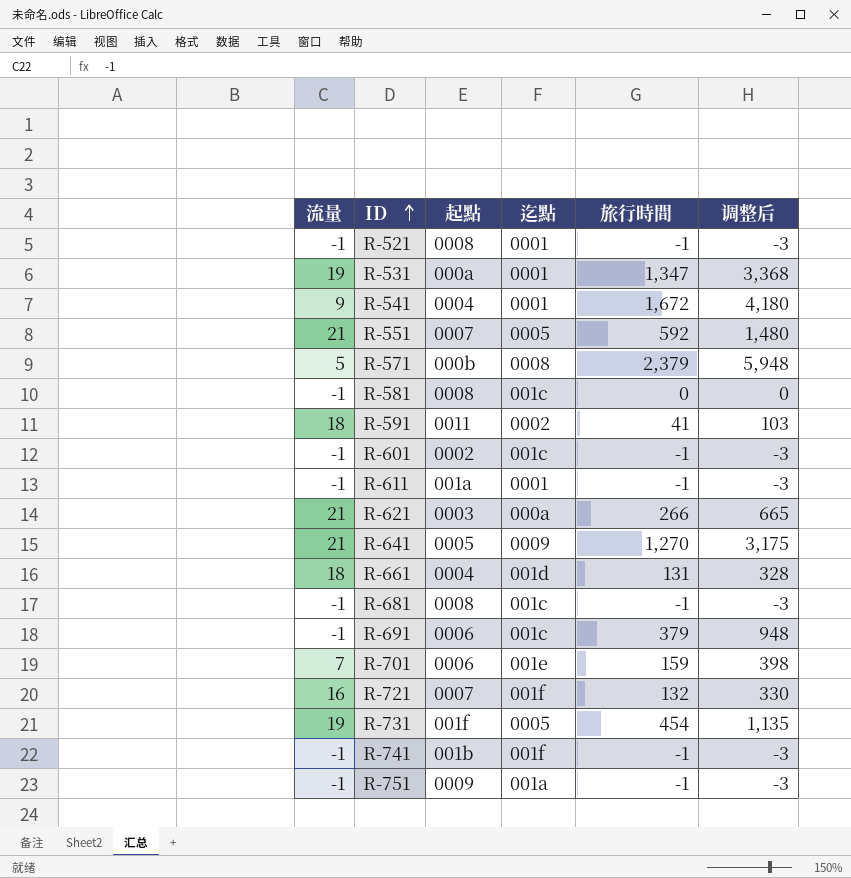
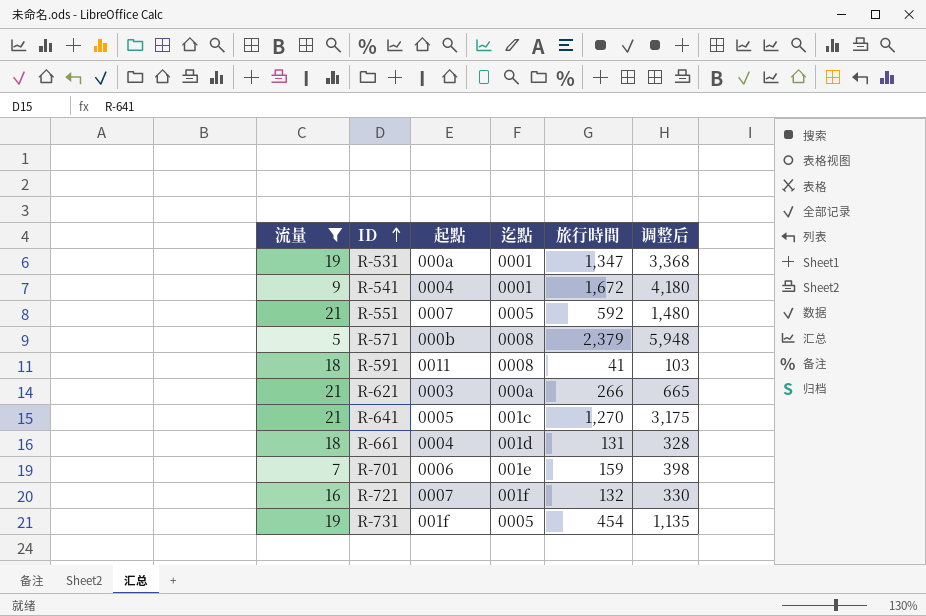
filter: none -> 流量 != -1
R-591 | 迄點: 0002 -> 0008
R-641 | 迄點: 0009 -> 001c

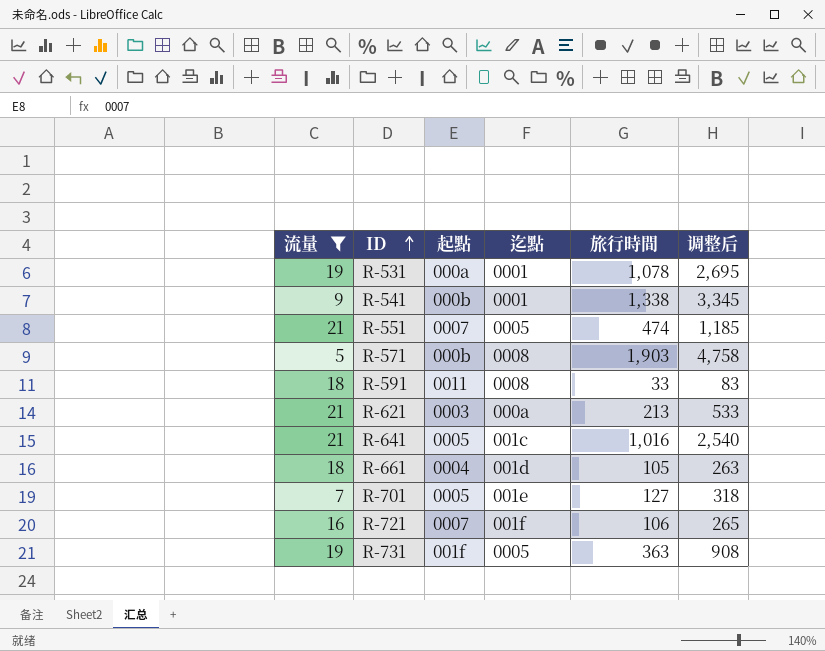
R-531 | 旅行時間: 1,347 -> 1,078
R-531 | 调整后: 3,368 -> 2,695
R-541 | 起點: 0004 -> 000b
R-541 | 旅行時間: 1,672 -> 1,338
R-541 | 调整后: 4,180 -> 3,345
R-551 | 旅行時間: 592 -> 474
R-551 | 调整后: 1,480 -> 1,185
R-571 | 旅行時間: 2,379 -> 1,903
R-571 | 调整后: 5,948 -> 4,758
R-591 | 旅行時間: 41 -> 33
R-591 | 调整后: 103 -> 83
R-621 | 旅行時間: 266 -> 213
R-621 | 调整后: 665 -> 533
R-641 | 旅行時間: 1,270 -> 1,016
R-641 | 调整后: 3,175 -> 2,540
R-661 | 旅行時間: 131 -> 105
R-661 | 调整后: 328 -> 263
R-701 | 起點: 0006 -> 0005
R-701 | 旅行時間: 159 -> 127
R-701 | 调整后: 398 -> 318
R-721 | 旅行時間: 132 -> 106
R-721 | 调整后: 330 -> 265
R-731 | 旅行時間: 454 -> 363
R-731 | 调整后: 1,135 -> 908

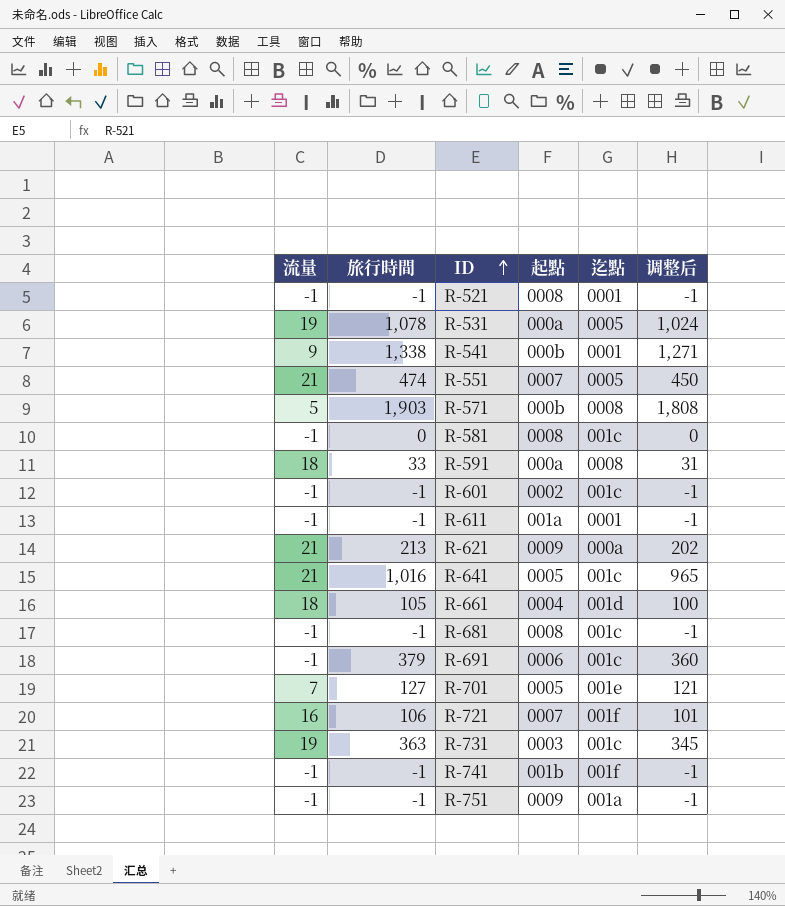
filter: 流量 != -1 -> none
column 旅行時間 | position: 5 -> 2
column 调整后 | formula: [旅行時間] * 2.5 -> [旅行時間] * 0.95
R-531 | 迄點: 0001 -> 0005
R-591 | 起點: 0011 -> 000a
R-621 | 起點: 0003 -> 0009
R-731 | 起點: 001f -> 0003
R-731 | 迄點: 0005 -> 001c

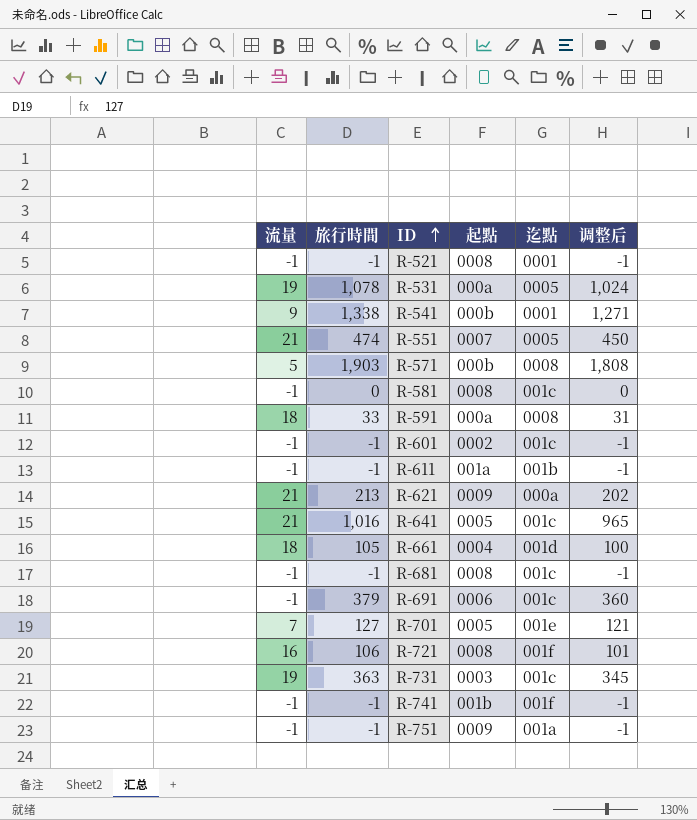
R-611 | 迄點: 0001 -> 001b
R-721 | 起點: 0007 -> 0008

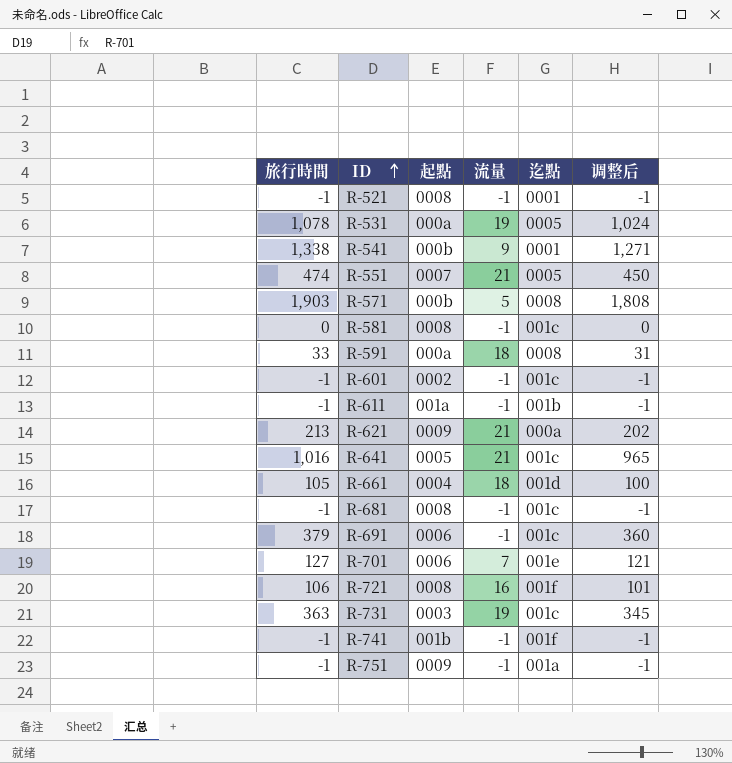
column 流量 | position: 1 -> 4
R-701 | 起點: 0005 -> 0006

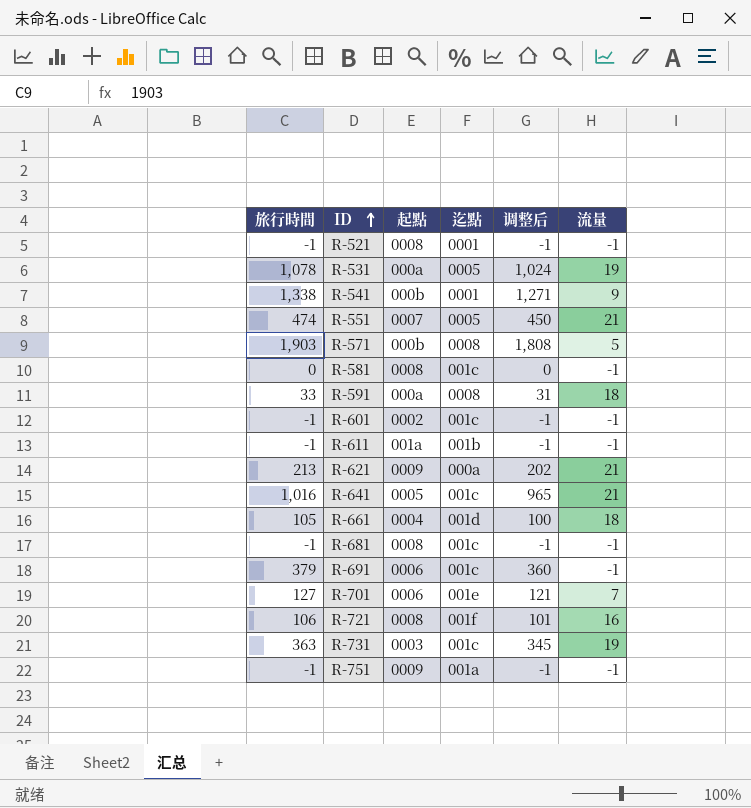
column 流量 | position: 4 -> 6
row R-741: -1 | 001b | -1 | 001f | -1 -> none

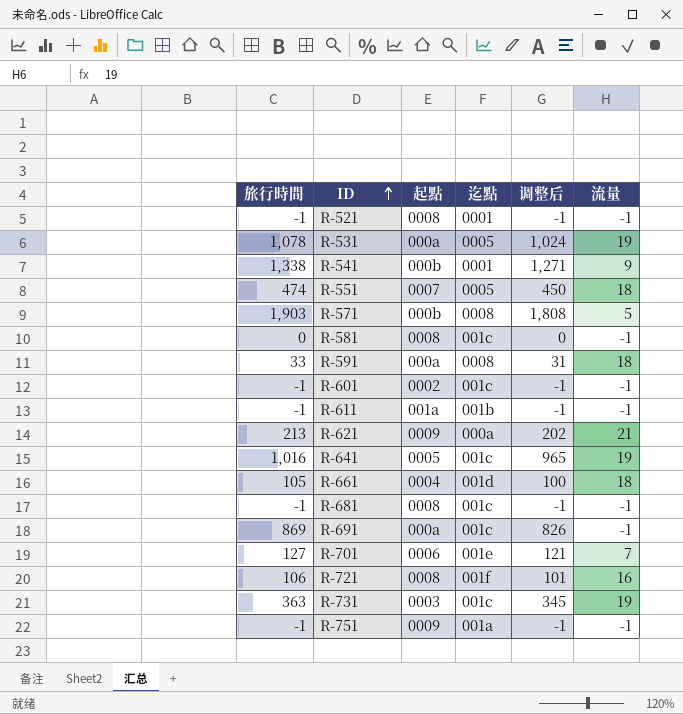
R-551 | 流量: 21 -> 18
R-641 | 流量: 21 -> 19
R-691 | 旅行時間: 379 -> 869
R-691 | 起點: 0006 -> 000a
R-691 | 调整后: 360 -> 826

